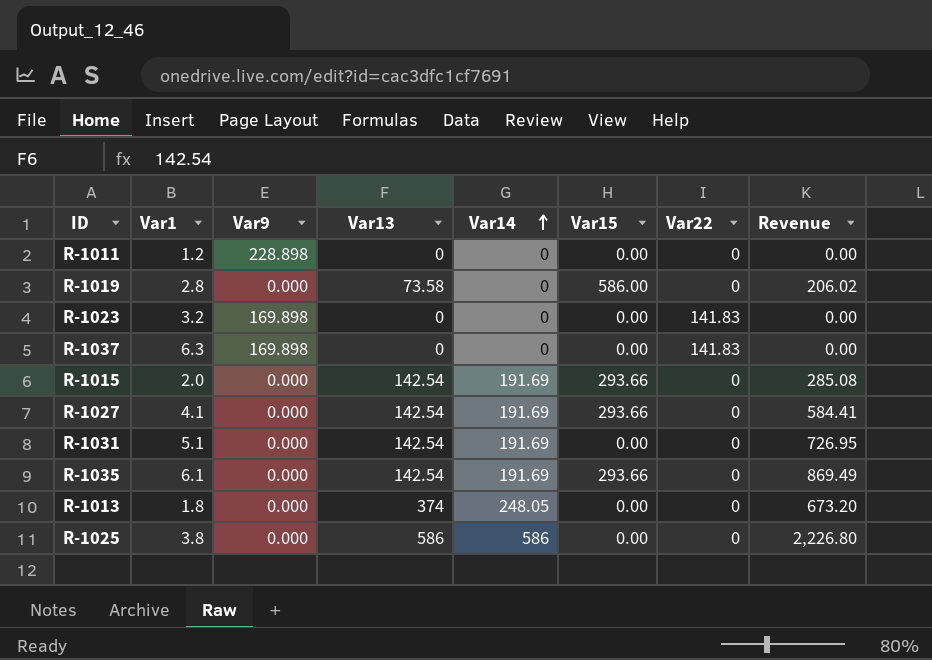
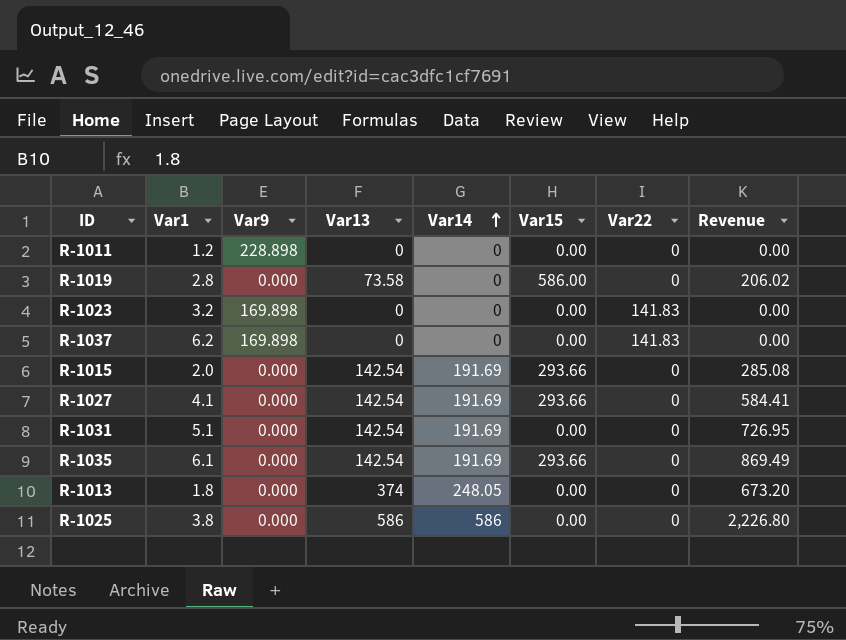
R-1037 | Var1: 6.3 -> 6.2

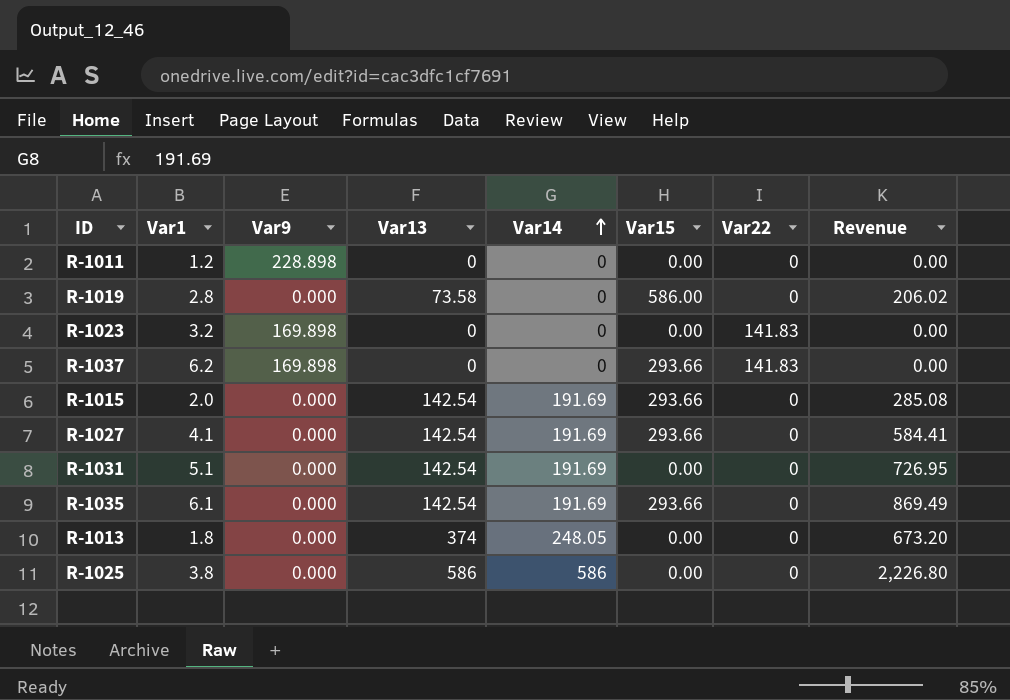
R-1037 | Var15: 0.00 -> 293.66

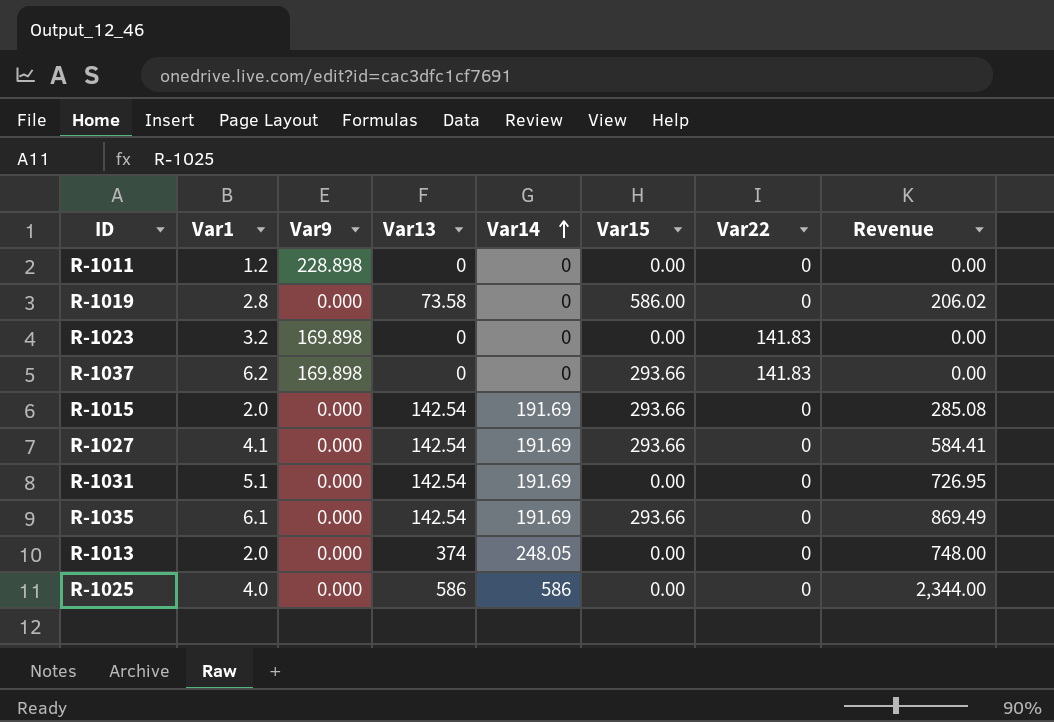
R-1013 | Var1: 1.8 -> 2.0
R-1013 | Revenue: 673.20 -> 748.00
R-1025 | Var1: 3.8 -> 4.0
R-1025 | Revenue: 2,226.80 -> 2,344.00

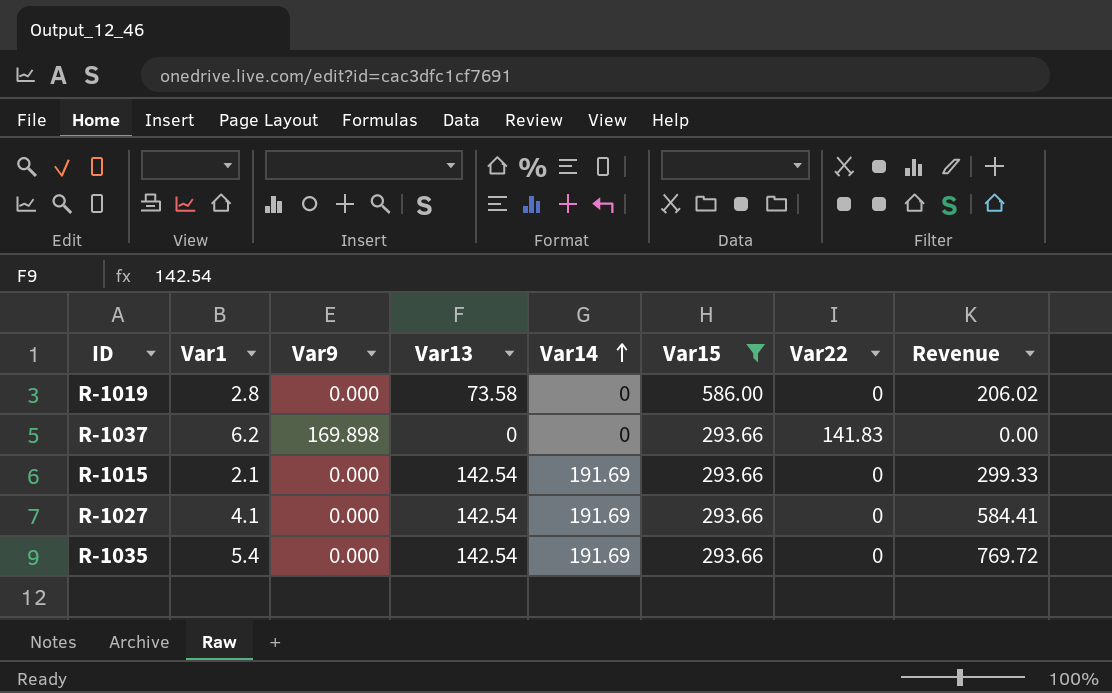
filter: none -> Var15 != 0.00
R-1015 | Var1: 2.0 -> 2.1
R-1015 | Revenue: 285.08 -> 299.33
R-1035 | Var1: 6.1 -> 5.4
R-1035 | Revenue: 869.49 -> 769.72

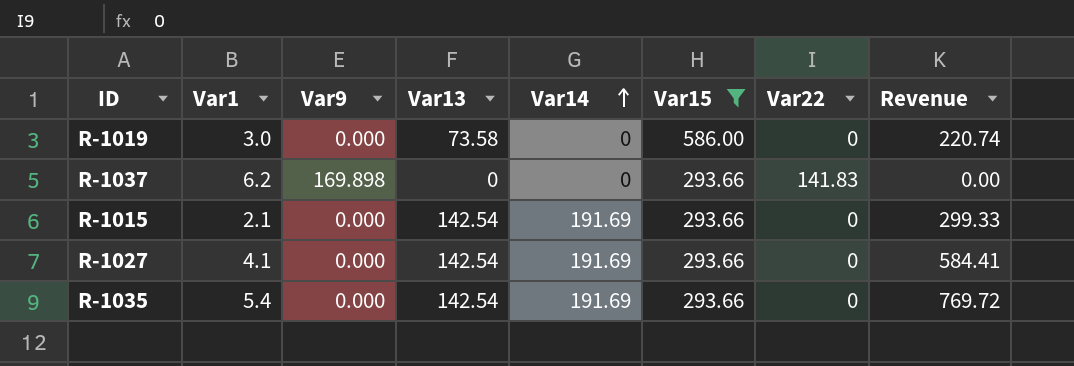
R-1019 | Var1: 2.8 -> 3.0
R-1019 | Revenue: 206.02 -> 220.74

